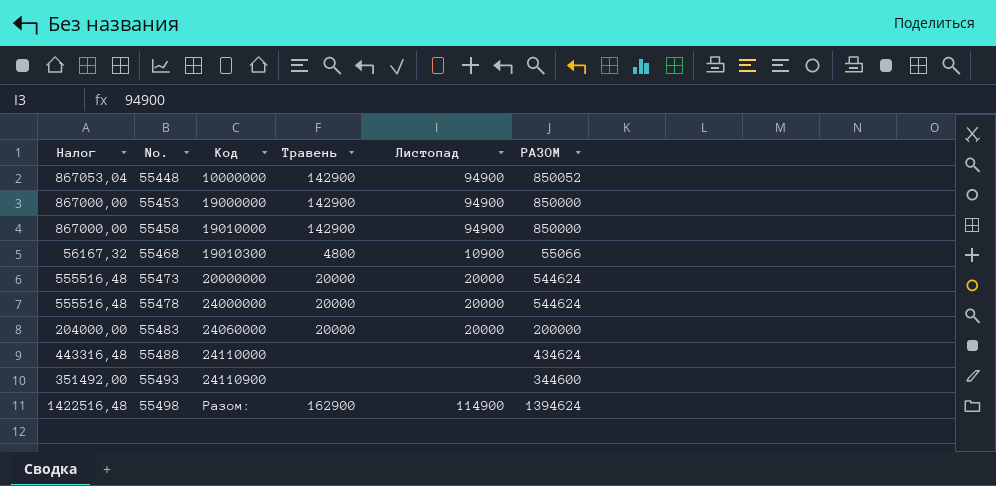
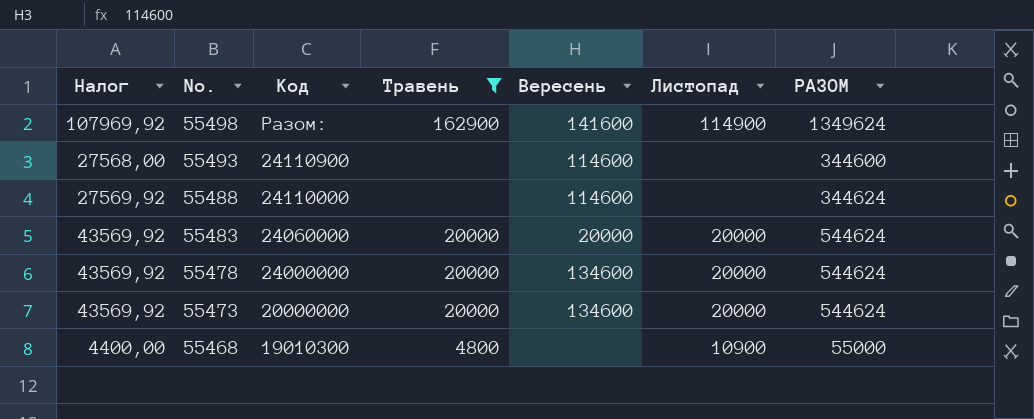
filter: none -> Травень != 142900
row order: No. ascending -> No. descending
column Налог | formula: [РАЗОМ] * 1,02 -> [РАЗОМ] * 0,08
column Вересень | position: none -> 5
55498 | РАЗОМ: 1394624 -> 1349624
55488 | РАЗОМ: 434624 -> 344624
55483 | РАЗОМ: 200000 -> 544624
55468 | РАЗОМ: 55066 -> 55000

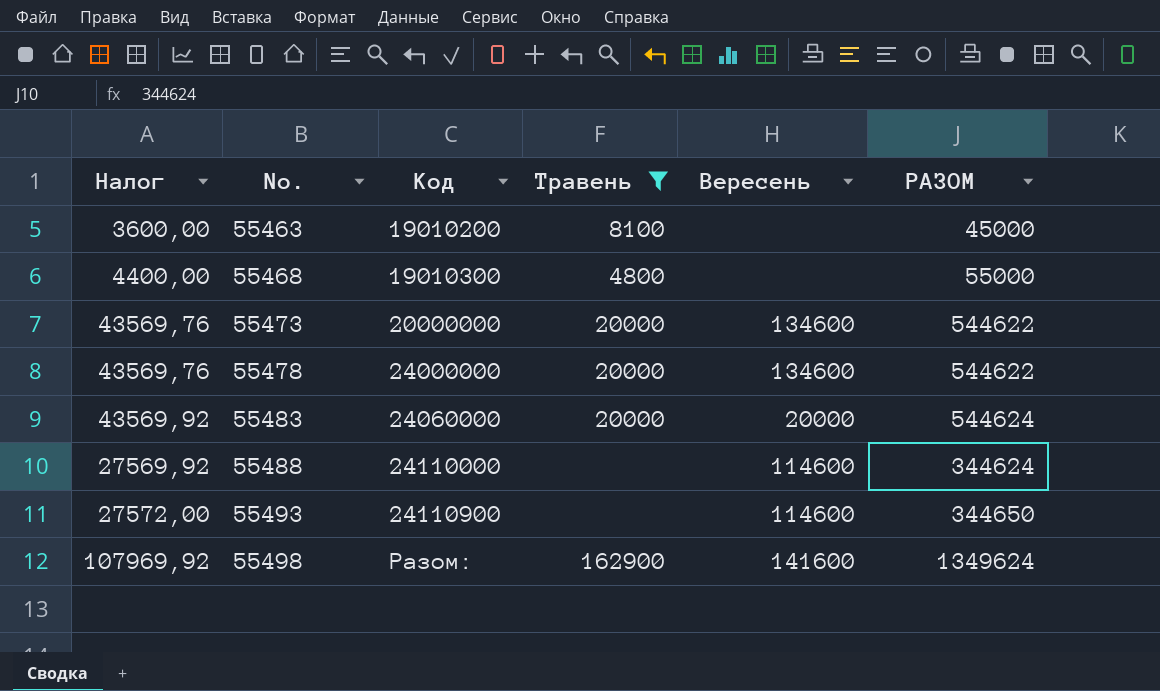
row order: No. descending -> No. ascending
column Листопад | position: 6 -> none
row 55463: none -> 3600,00 | 19010200 | 8100 | none | 45000
55473 | Налог: 43569,92 -> 43569,76
55473 | РАЗОМ: 544624 -> 544622
55478 | Налог: 43569,92 -> 43569,76
55478 | РАЗОМ: 544624 -> 544622
55493 | Налог: 27568,00 -> 27572,00
55493 | РАЗОМ: 344600 -> 344650

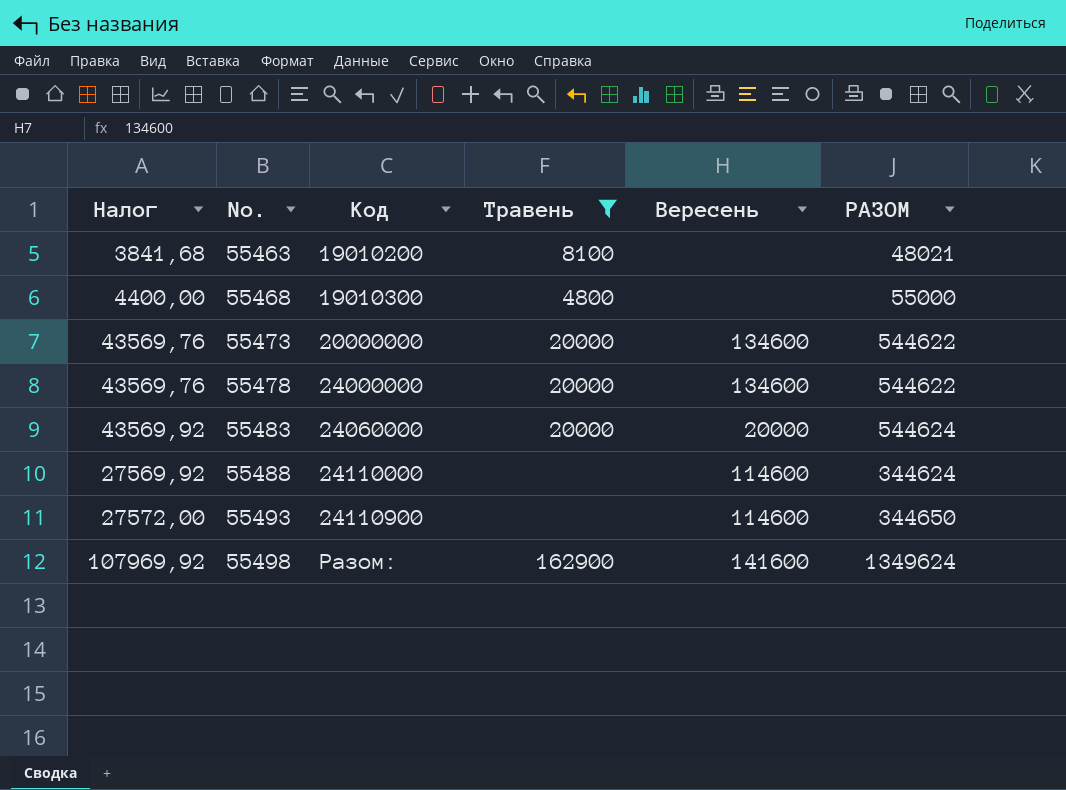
55463 | Налог: 3600,00 -> 3841,68
55463 | РАЗОМ: 45000 -> 48021

